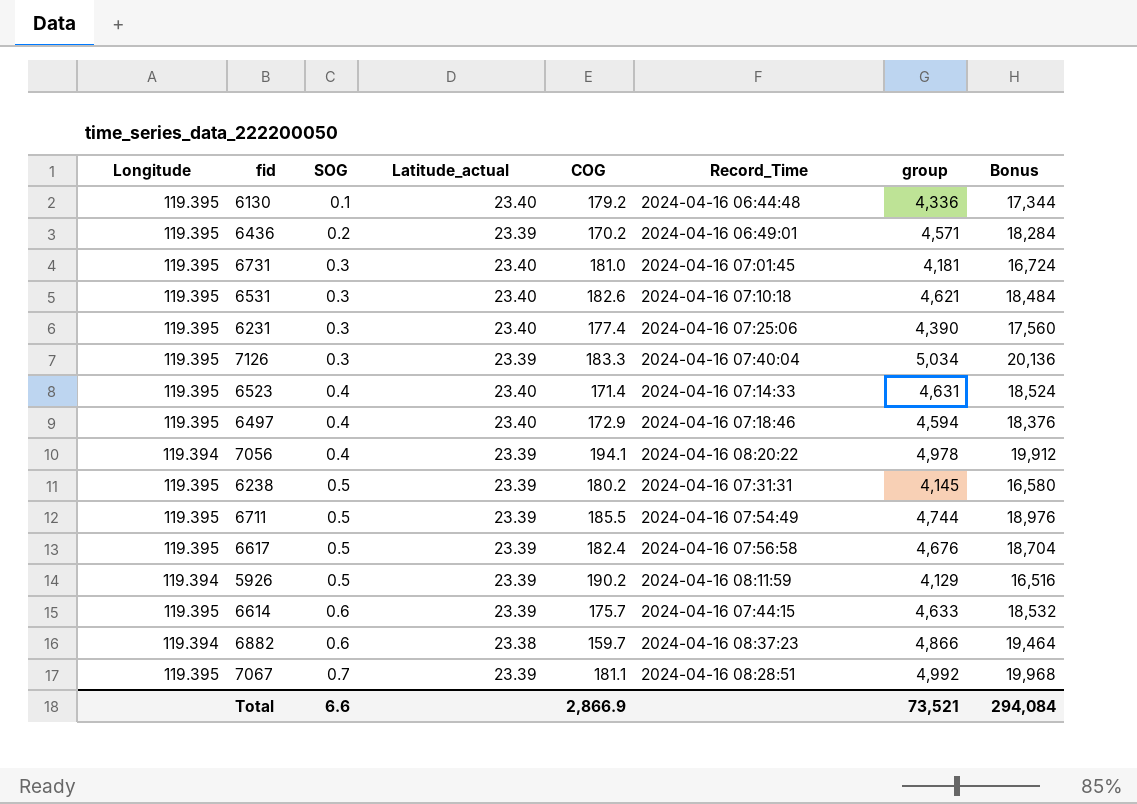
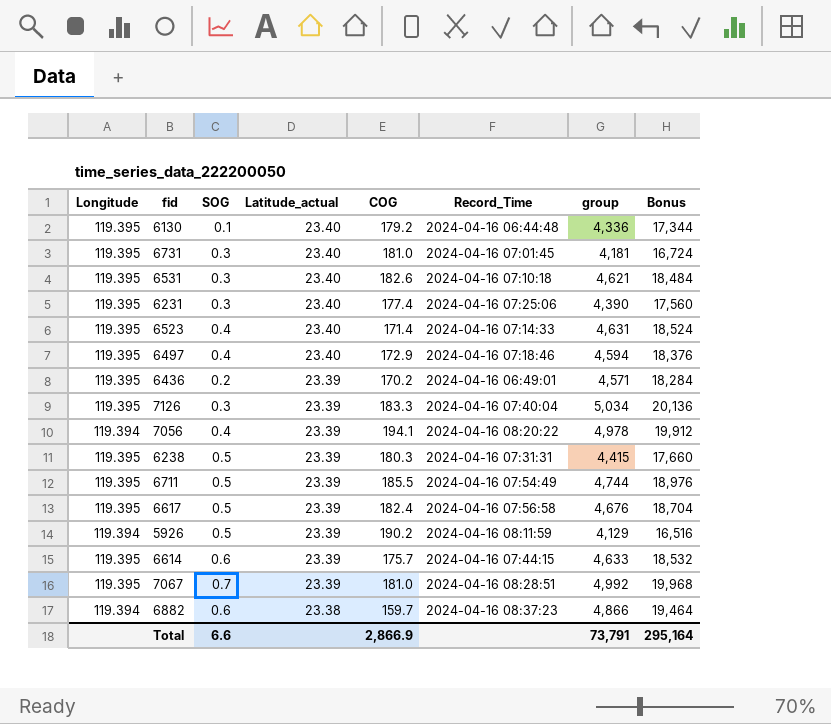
row order: SOG ascending -> Latitude_actual descending
6238 | COG: 180.2 -> 180.3
6238 | group: 4,145 -> 4,415
6238 | Bonus: 16,580 -> 17,660
7067 | COG: 181.1 -> 181.0
Total | group: 73,521 -> 73,791
Total | Bonus: 294,084 -> 295,164

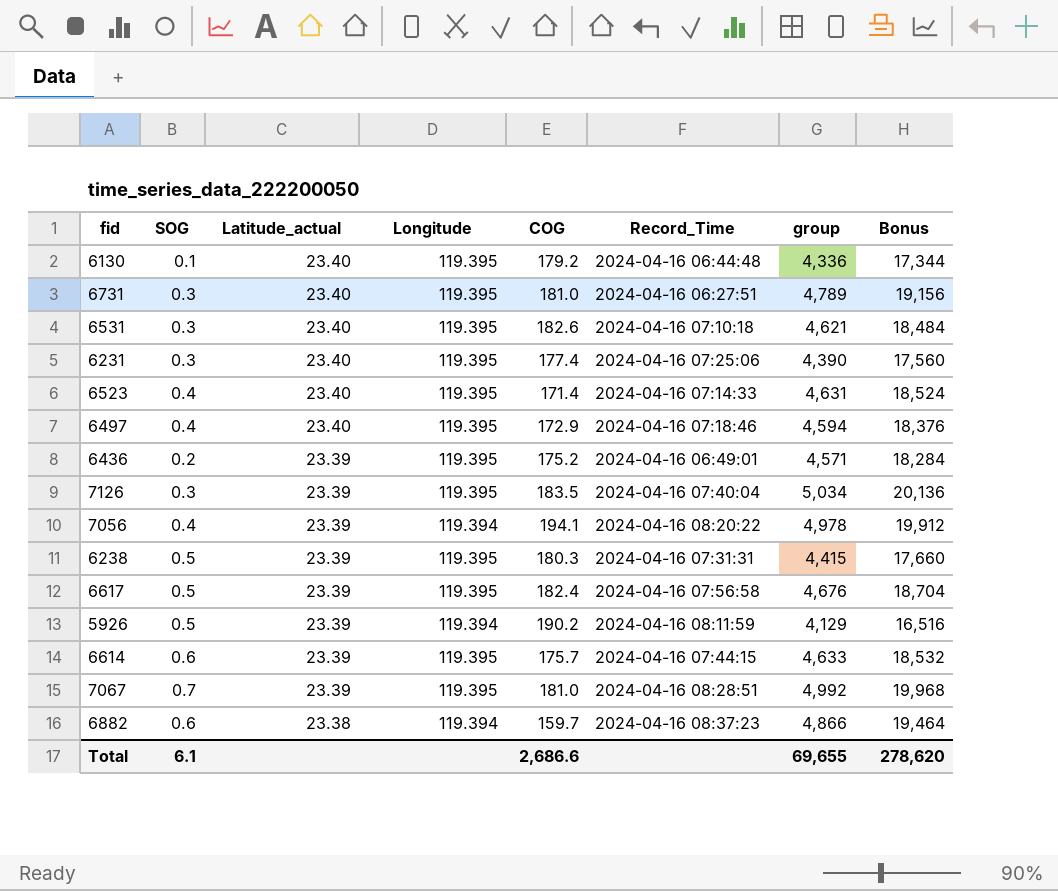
column Longitude | position: 1 -> 4
row 6711: 119.395 | 0.5 | 23.39 | 185.5 | 2024-04-16 07:54:49 | 4,744 | 18,976 -> none
6731 | Record_Time: 2024-04-16 07:01:45 -> 2024-04-16 06:27:51
6731 | group: 4,181 -> 4,789
6731 | Bonus: 16,724 -> 19,156
6436 | COG: 170.2 -> 175.2
7126 | COG: 183.3 -> 183.5
Total | SOG: 6.6 -> 6.1
Total | COG: 2,866.9 -> 2,686.6
Total | group: 73,791 -> 69,655
Total | Bonus: 295,164 -> 278,620

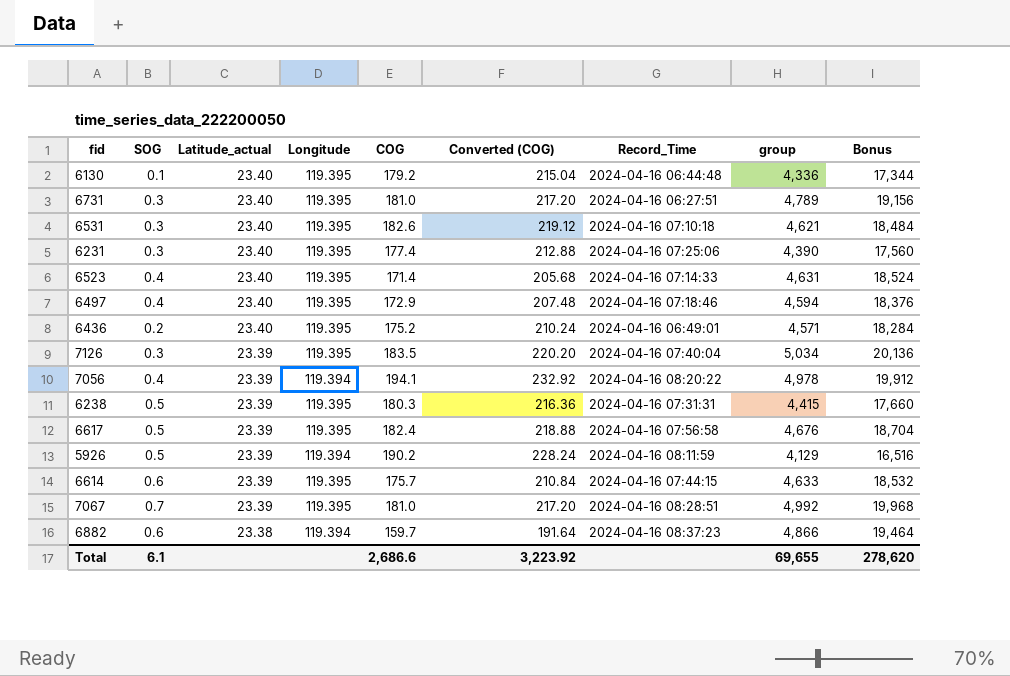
column Converted (COG) | formula: none -> [COG] * 1.2
6436 | Latitude_actual: 23.39 -> 23.40

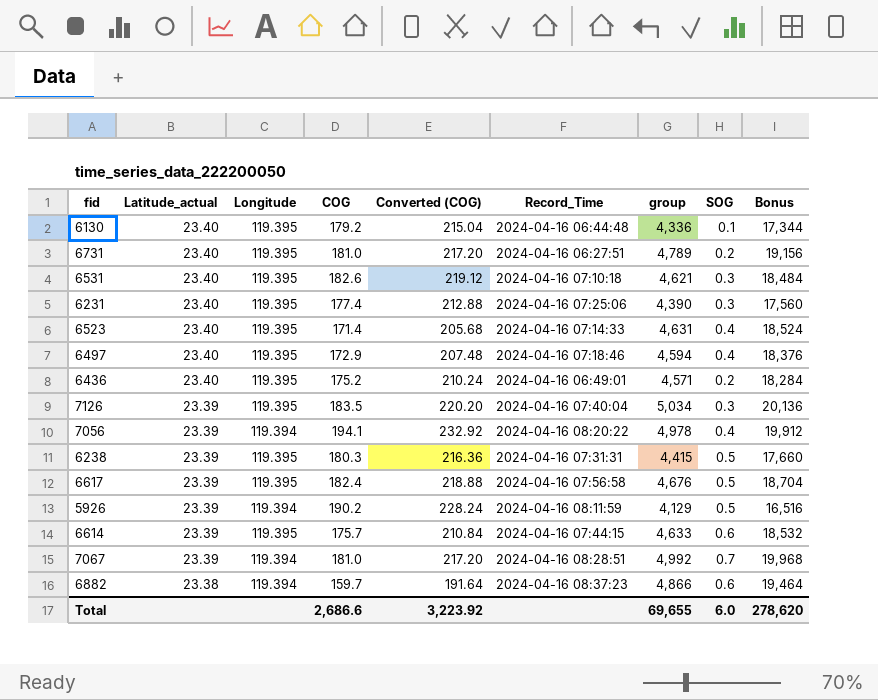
column SOG | position: 2 -> 8
6731 | SOG: 0.3 -> 0.2
7067 | Longitude: 119.395 -> 119.394
Total | SOG: 6.1 -> 6.0

